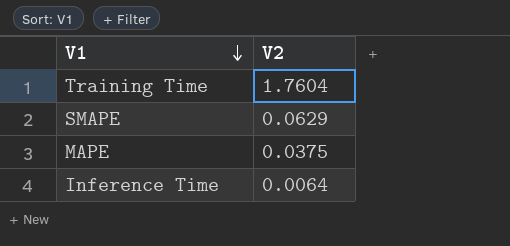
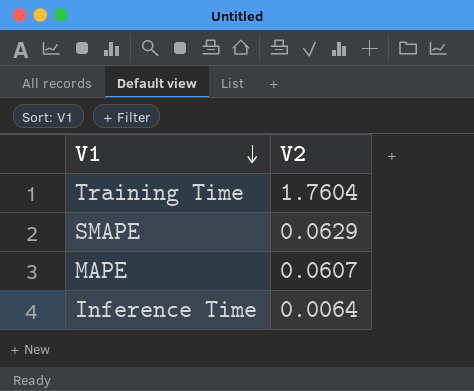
MAPE | V2: 0.0375 -> 0.0607

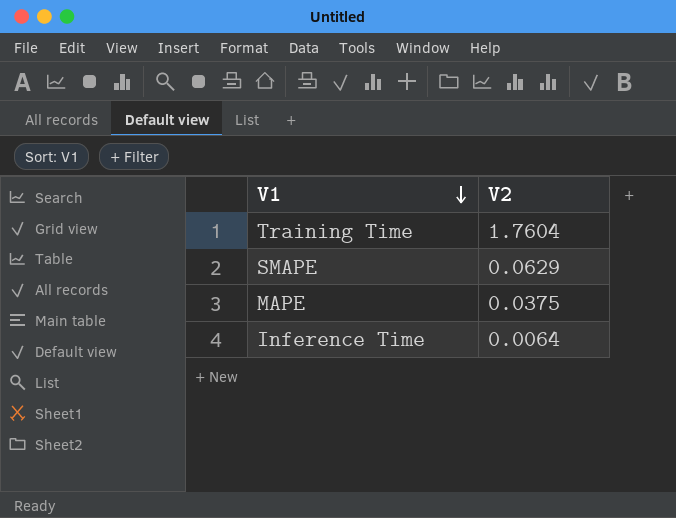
MAPE | V2: 0.0607 -> 0.0375

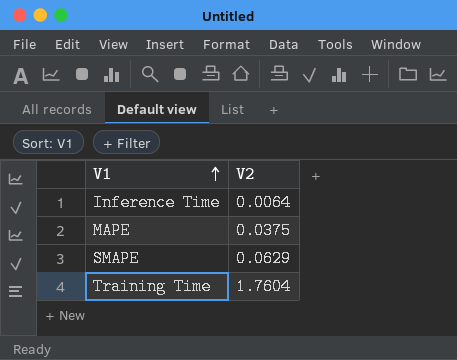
row order: V1 descending -> V1 ascending

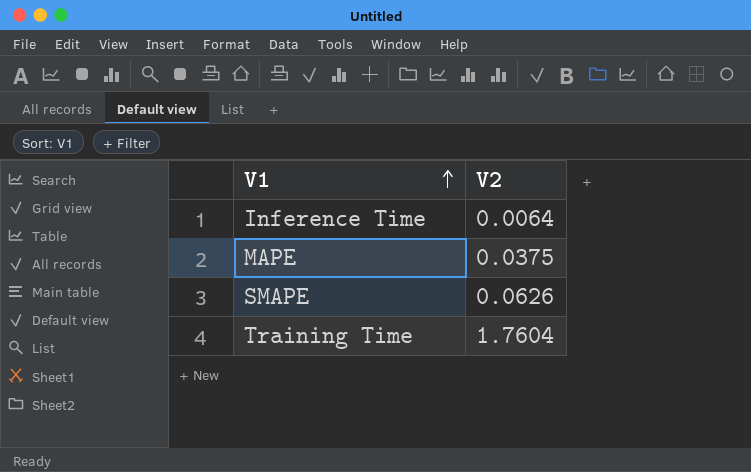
SMAPE | V2: 0.0629 -> 0.0626

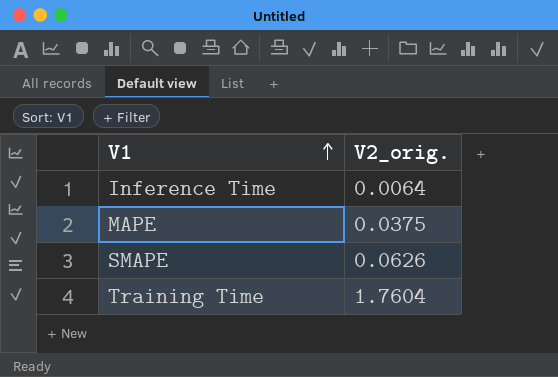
column name: V2 -> V2_orig.

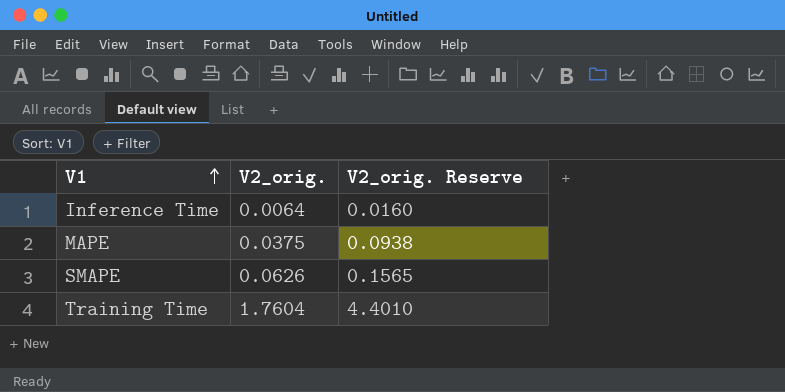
column V2_orig. Reserve | formula: none -> [V2_orig.] * 2.5

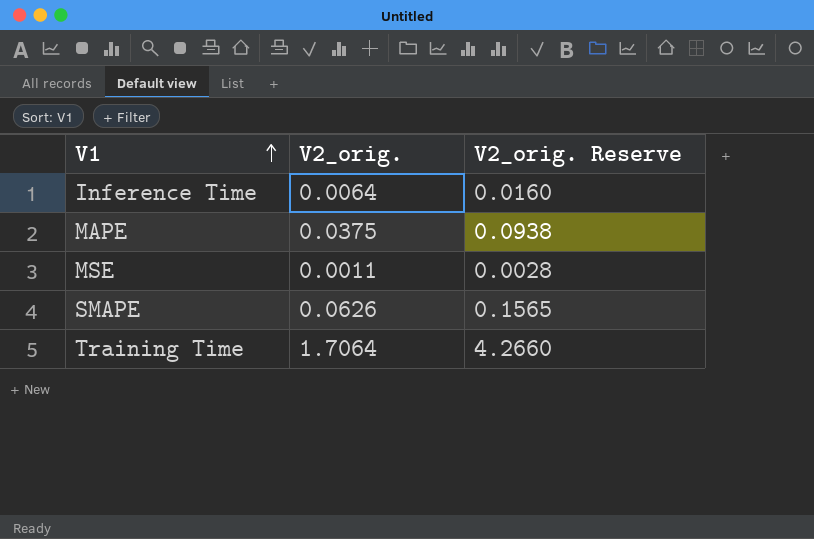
row MSE: none -> 0.0011 | 0.0028
Training Time | V2_orig.: 1.7604 -> 1.7064
Training Time | V2_orig. Reserve: 4.4010 -> 4.2660

